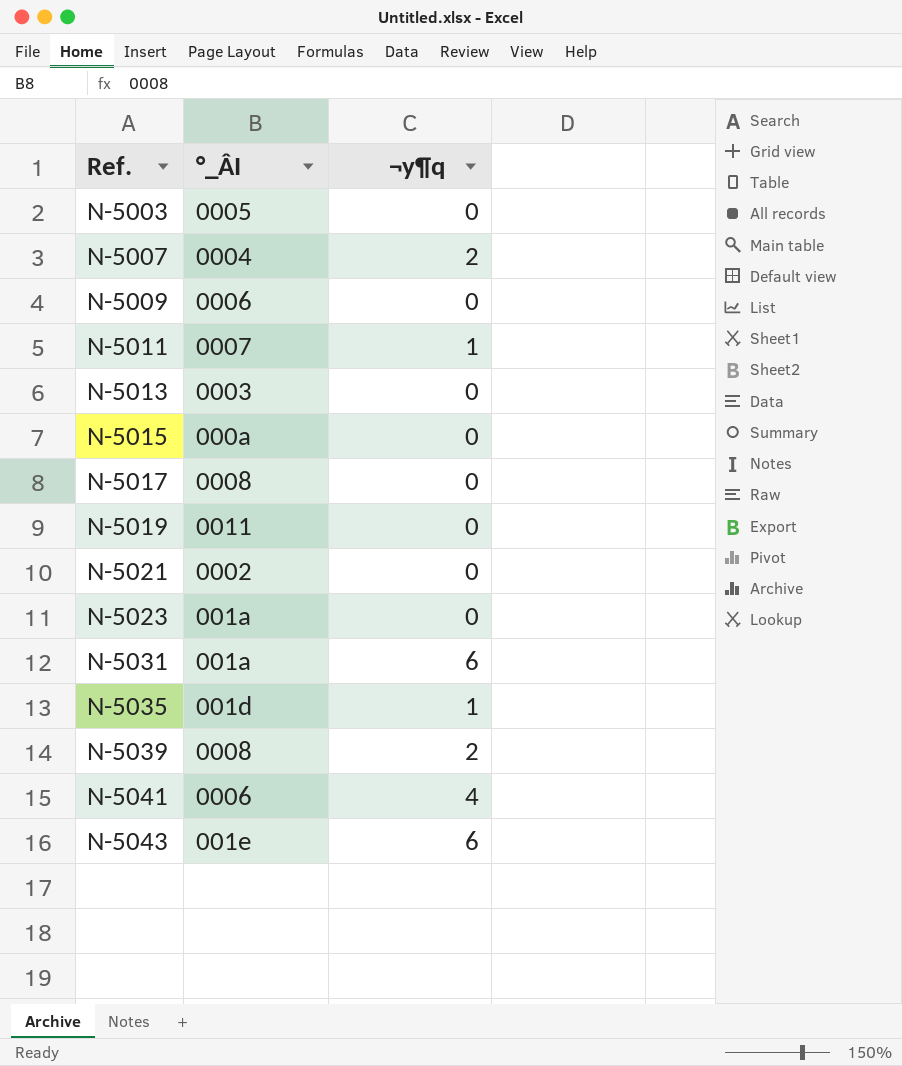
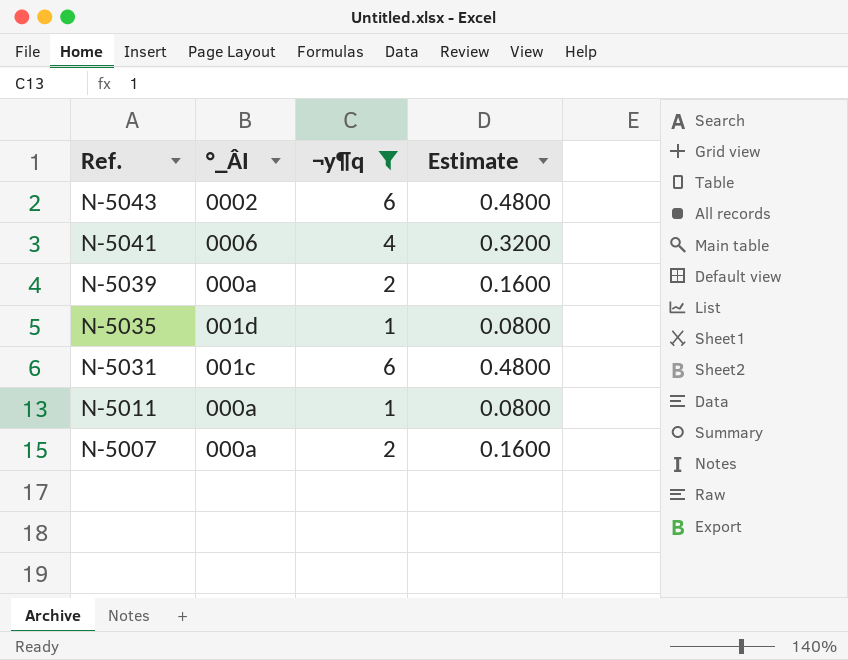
filter: none -> ¬y¶q != 0
row order: Ref. ascending -> Ref. descending
column Estimate | formula: none -> [¬y¶q] * 0.08
N-5043 | °_ÂI: 001e -> 0002
N-5039 | °_ÂI: 0008 -> 000a
N-5031 | °_ÂI: 001a -> 001c
N-5011 | °_ÂI: 0007 -> 000a
N-5007 | °_ÂI: 0004 -> 000a

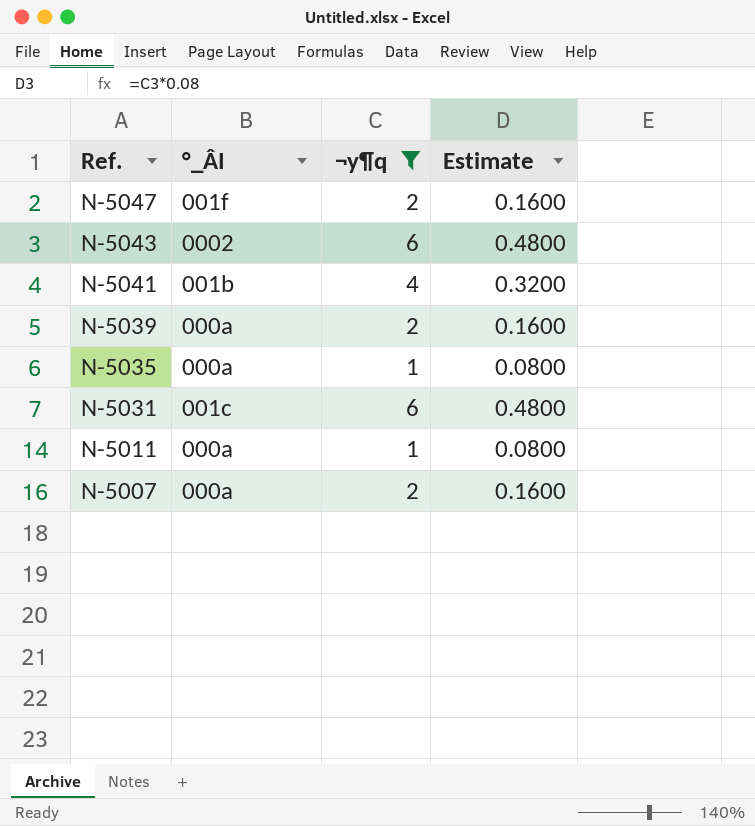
row N-5047: none -> 001f | 2 | 0.1600
N-5041 | °_ÂI: 0006 -> 001b
N-5035 | °_ÂI: 001d -> 000a

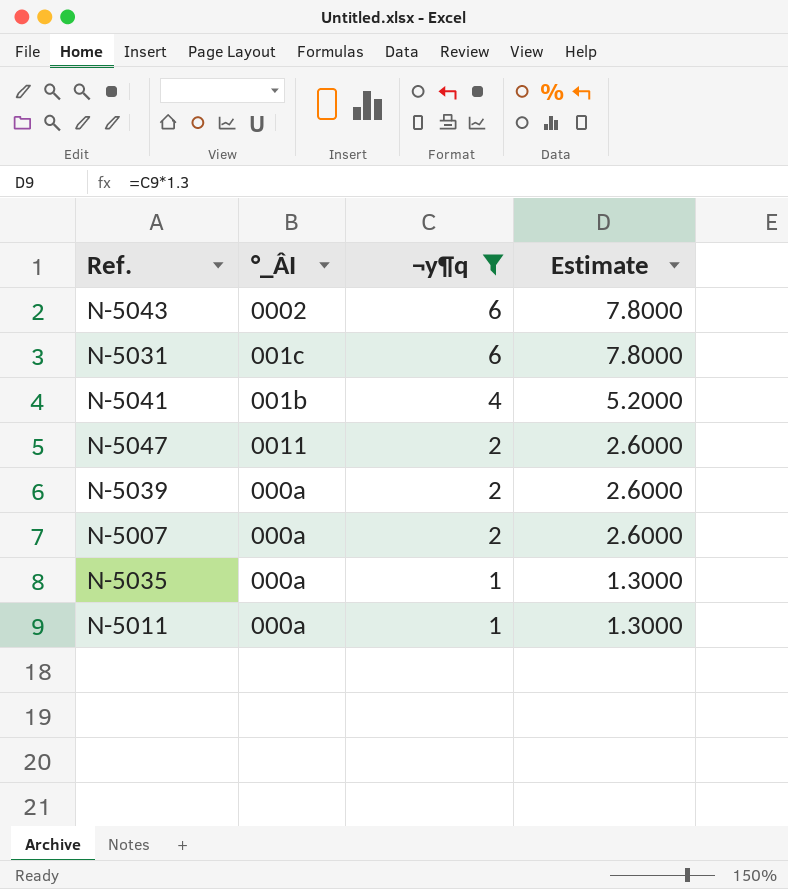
row order: Ref. descending -> ¬y¶q descending
column Estimate | formula: [¬y¶q] * 0.08 -> [¬y¶q] * 1.3
N-5047 | °_ÂI: 001f -> 0011

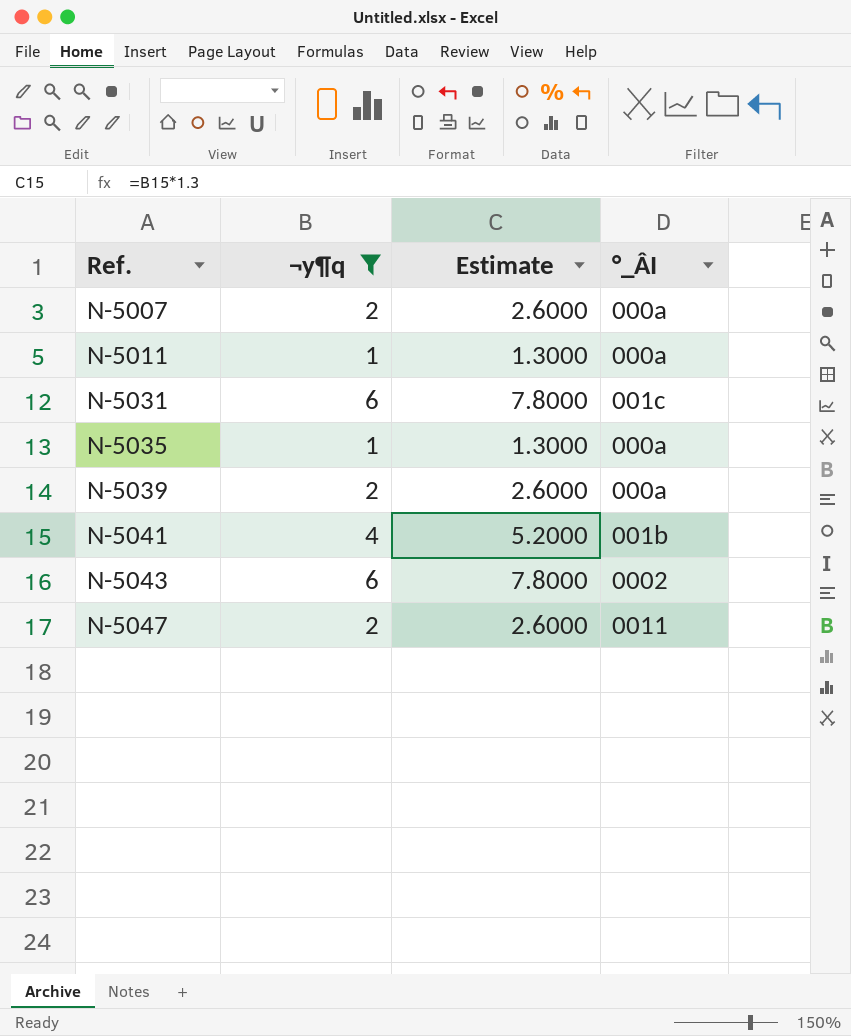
row order: ¬y¶q descending -> Ref. ascending
column °_ÂI | position: 2 -> 4

